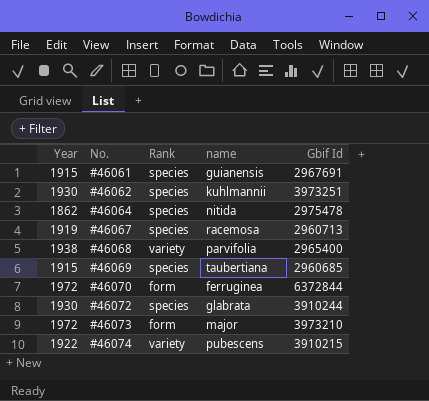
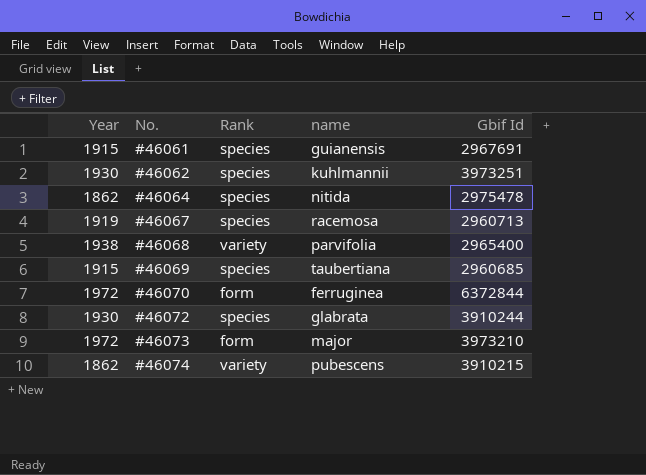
#46074 | Year: 1922 -> 1862

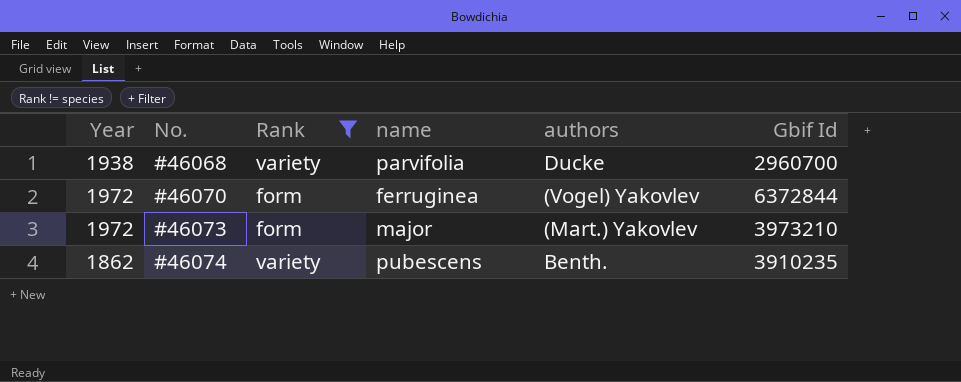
filter: none -> Rank != species
column authors | position: none -> 5
#46068 | Gbif Id: 2965400 -> 2960700
#46074 | Gbif Id: 3910215 -> 3910235

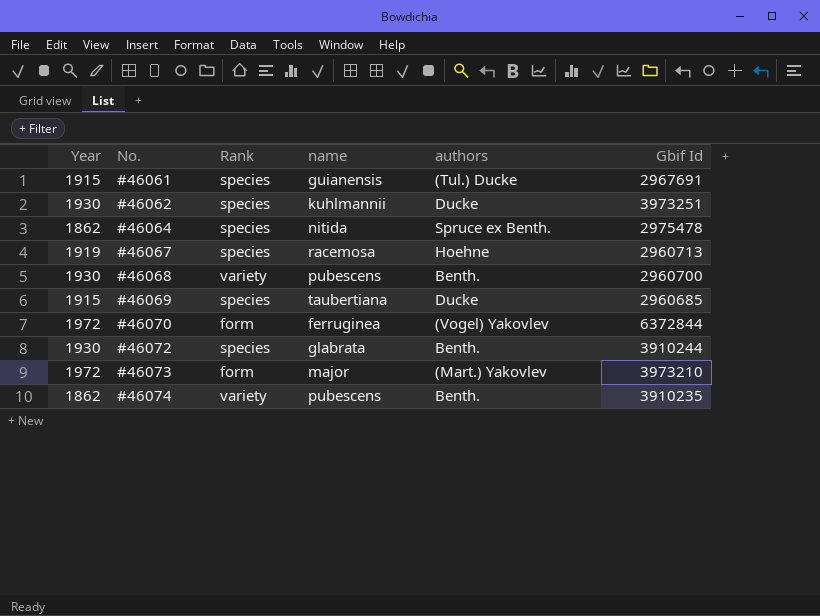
filter: Rank != species -> none
#46068 | Year: 1938 -> 1930
#46068 | name: parvifolia -> pubescens
#46068 | authors: Ducke -> Benth.

